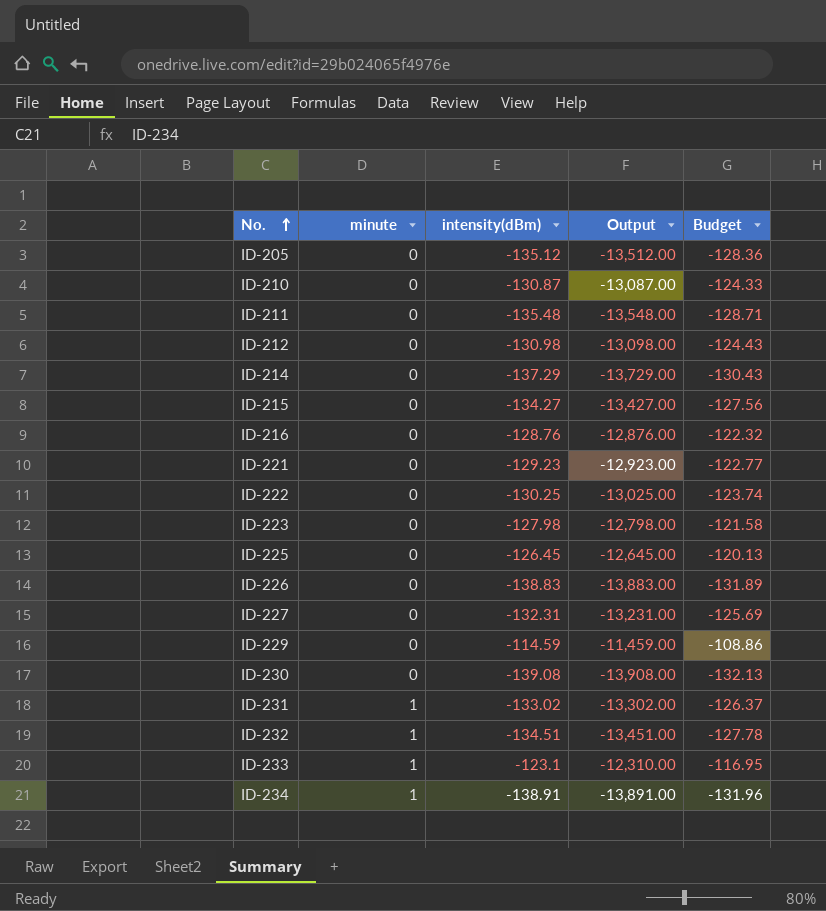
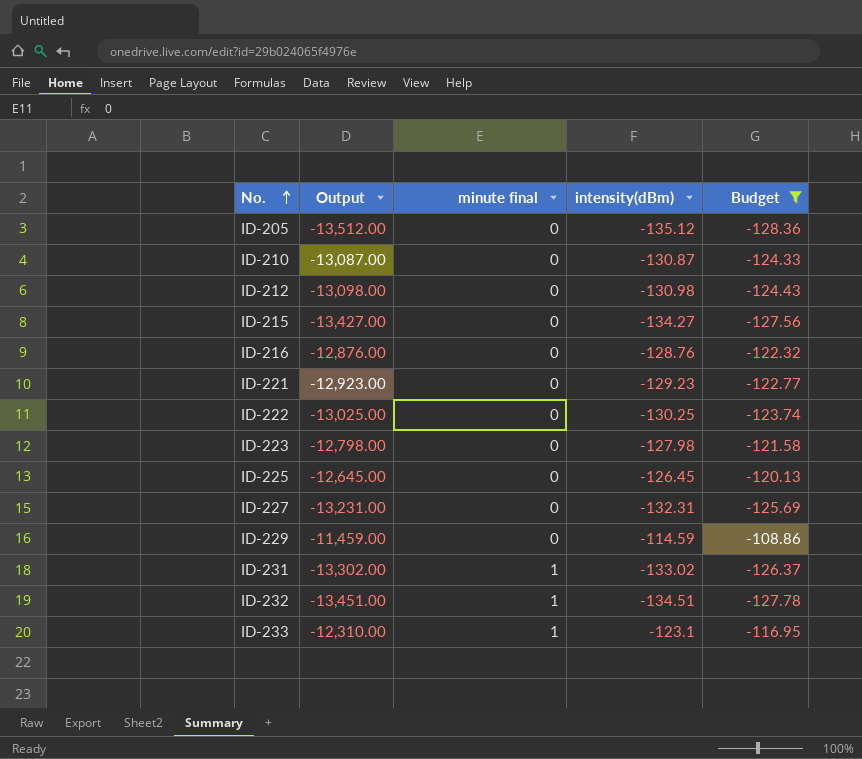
filter: none -> Budget >= -128.36
column Output | position: 4 -> 2
column name: minute -> minute final

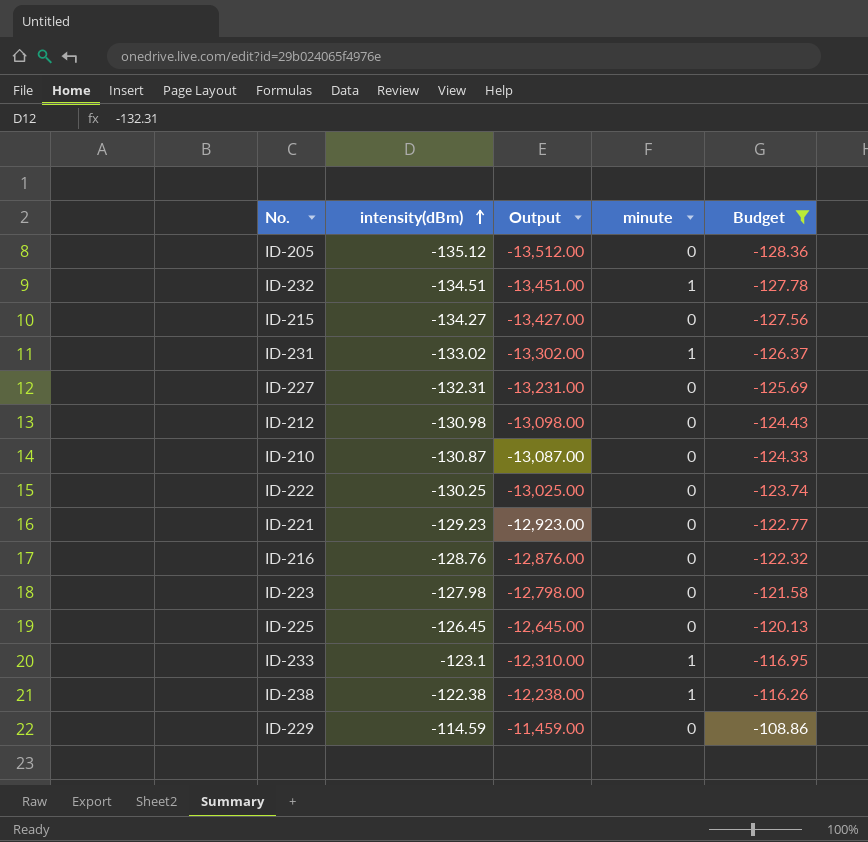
row order: No. ascending -> intensity(dBm) ascending
column intensity(dBm) | position: 4 -> 2
column name: minute final -> minute
row ID-238: none -> -122.38 | -12,238.00 | 1 | -116.26

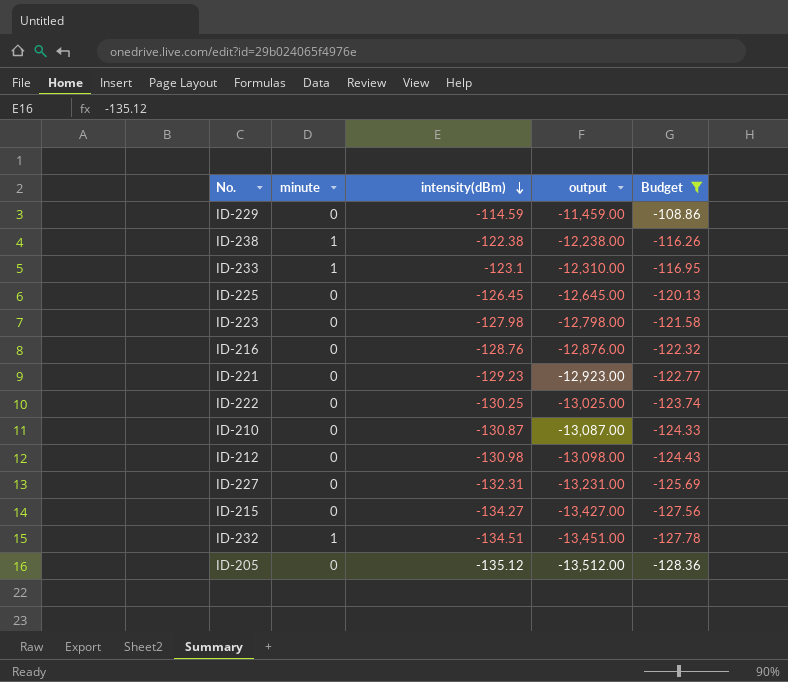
row order: intensity(dBm) ascending -> intensity(dBm) descending
column minute | position: 4 -> 2
column name: Output -> output
row ID-231: -133.02 | -13,302.00 | 1 | -126.37 -> none

